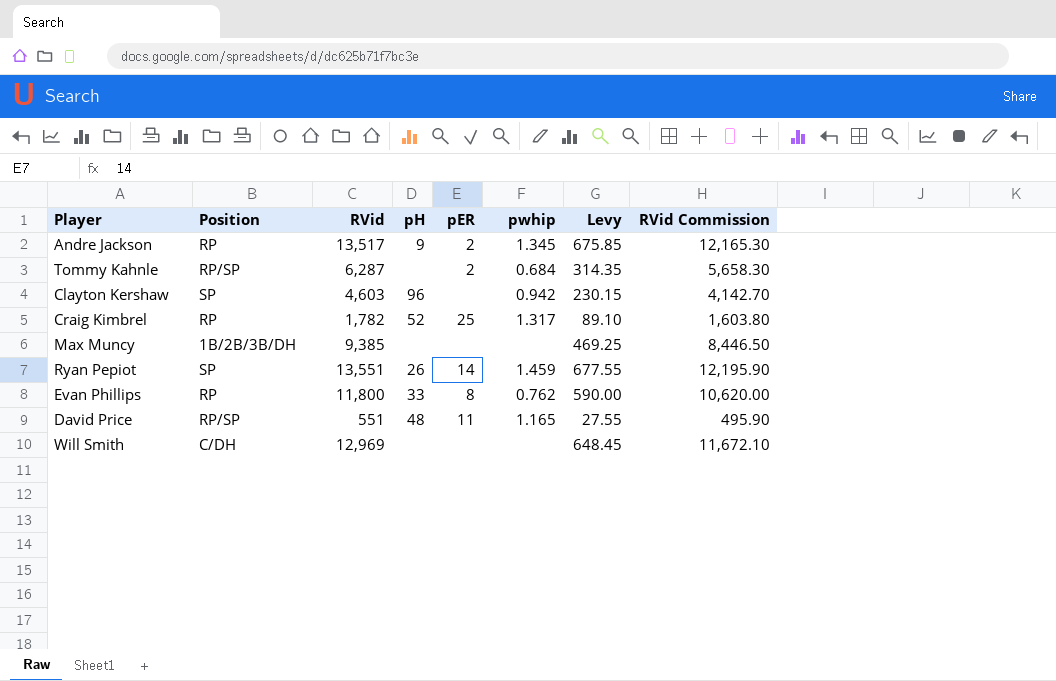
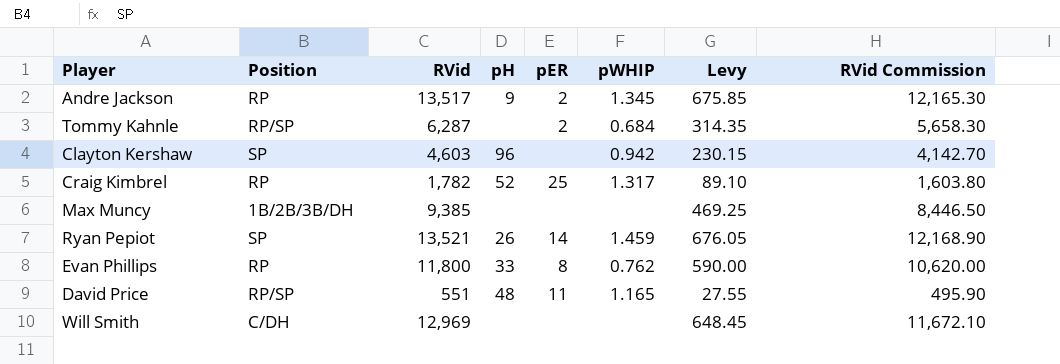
column name: pwhip -> pWHIP
Ryan Pepiot | RVid: 13,551 -> 13,521
Ryan Pepiot | Levy: 677.55 -> 676.05
Ryan Pepiot | RVid Commission: 12,195.90 -> 12,168.90

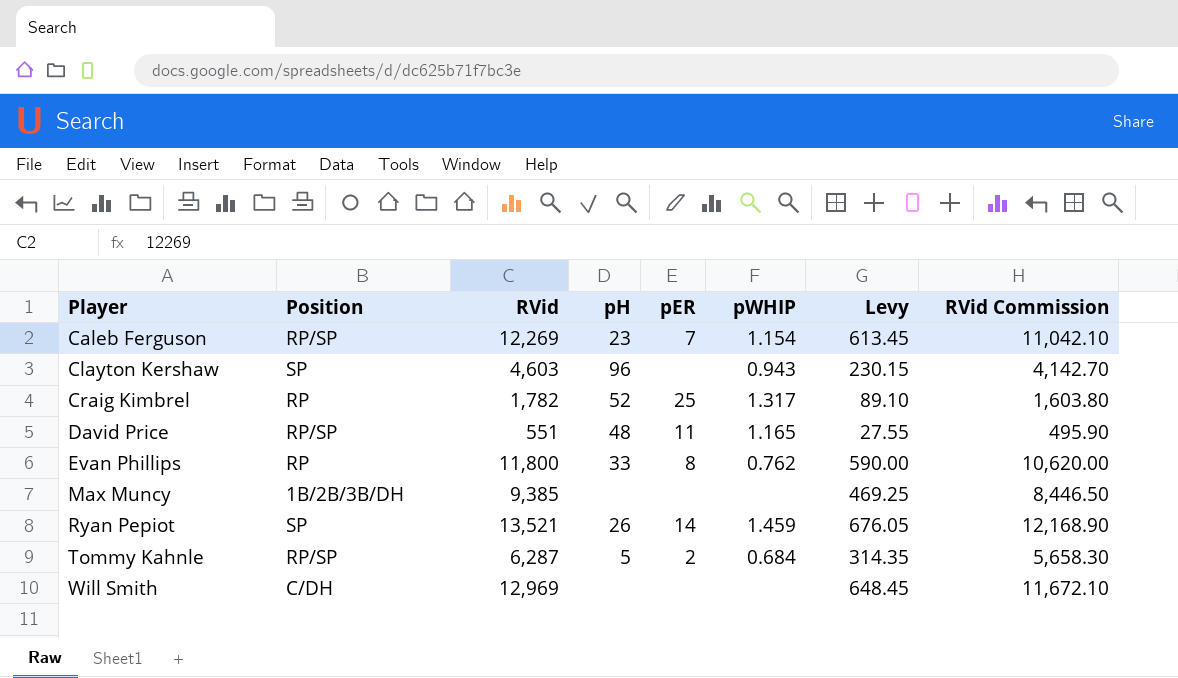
row order: none -> Player ascending
row Andre Jackson: RP | 13,517 | 9 | 2 | 1.345 | 675.85 | 12,165.30 -> none
row Caleb Ferguson: none -> RP/SP | 12,269 | 23 | 7 | 1.154 | 613.45 | 11,042.10
Clayton Kershaw | pWHIP: 0.942 -> 0.943
Tommy Kahnle | pH: none -> 5

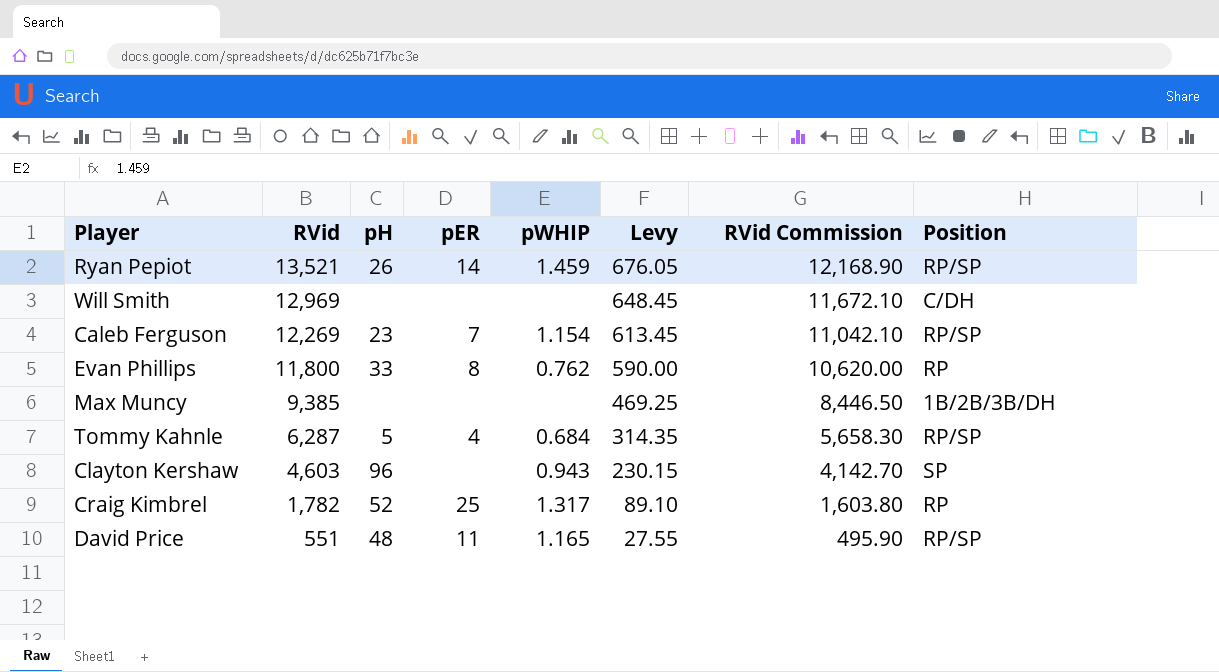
row order: Player ascending -> RVid descending
column Position | position: 2 -> 8
Ryan Pepiot | Position: SP -> RP/SP
Tommy Kahnle | pER: 2 -> 4

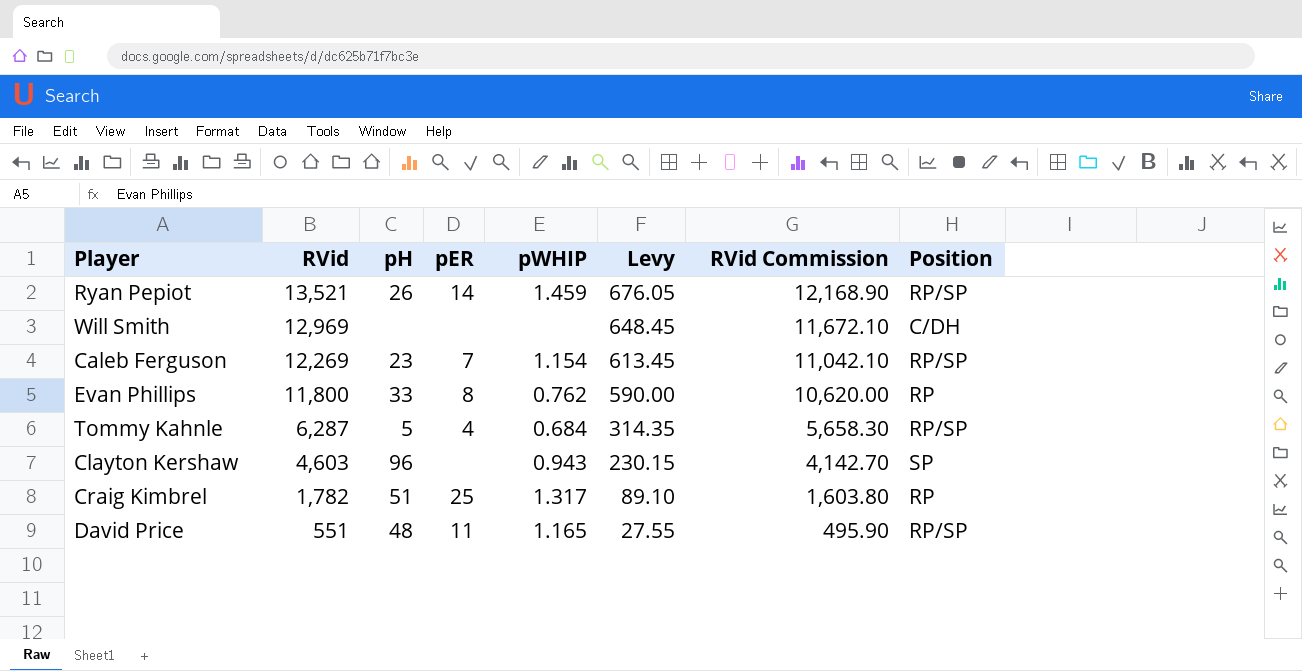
row Max Muncy: 9,385 | none | none | none | 469.25 | 8,446.50 | 1B/2B/3B/DH -> none
Craig Kimbrel | pH: 52 -> 51

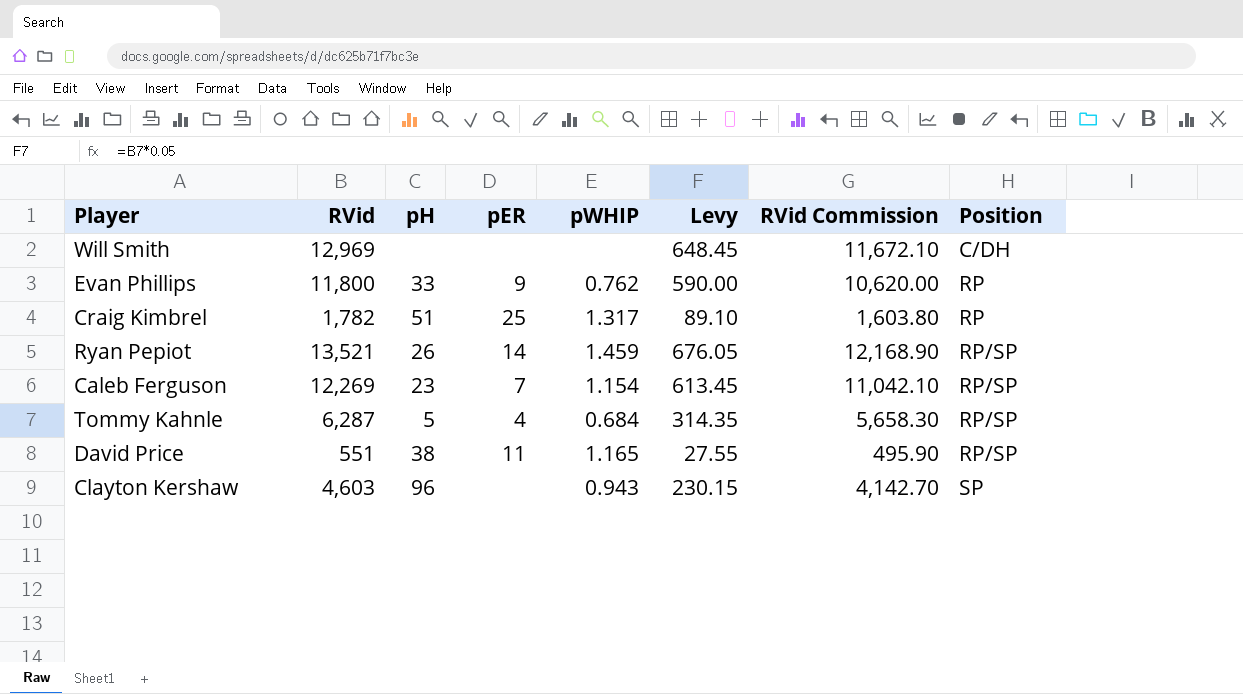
row order: RVid descending -> Position ascending
Evan Phillips | pER: 8 -> 9
David Price | pH: 48 -> 38

